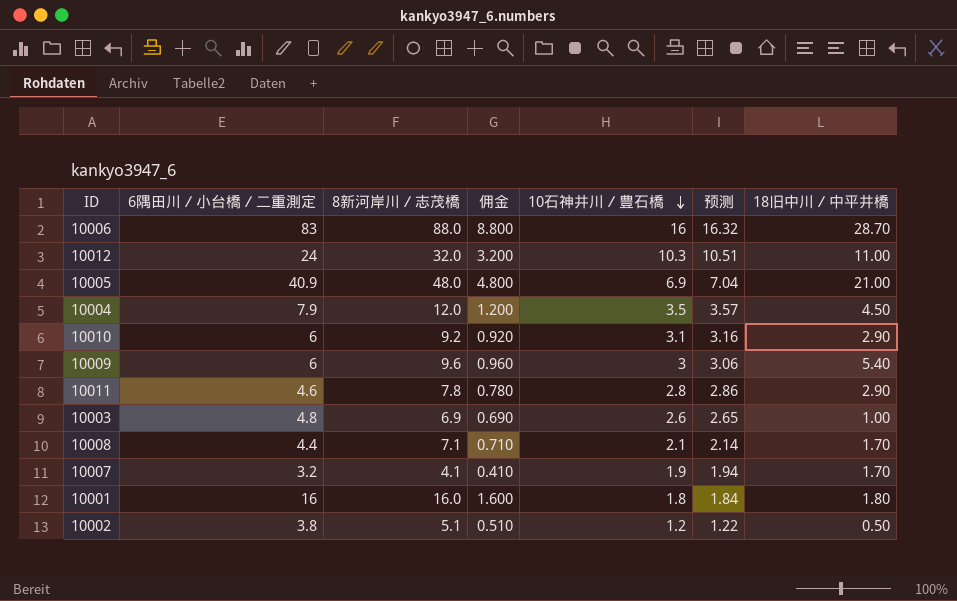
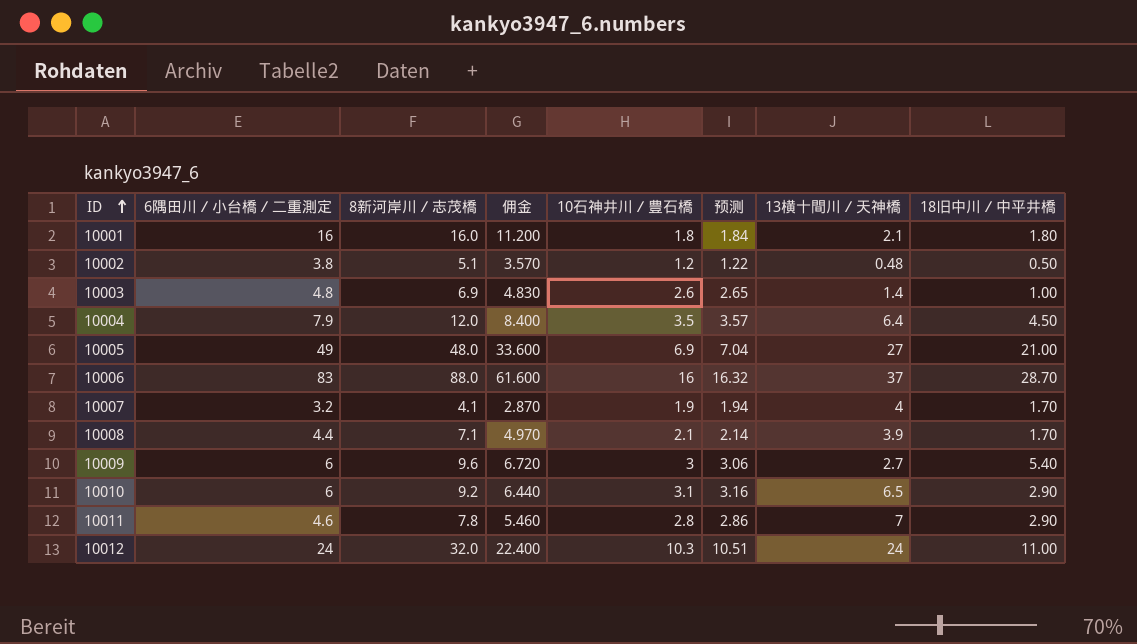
row order: 10石神井川／豊石橋 descending -> ID ascending
column 佣金 | formula: [8新河岸川／志茂橋] * 0.1 -> [8新河岸川／志茂橋] * 0.7
column 13横十間川／天神橋 | position: none -> 7
10005 | 6隅田川／小台橋／二重測定: 40.9 -> 49

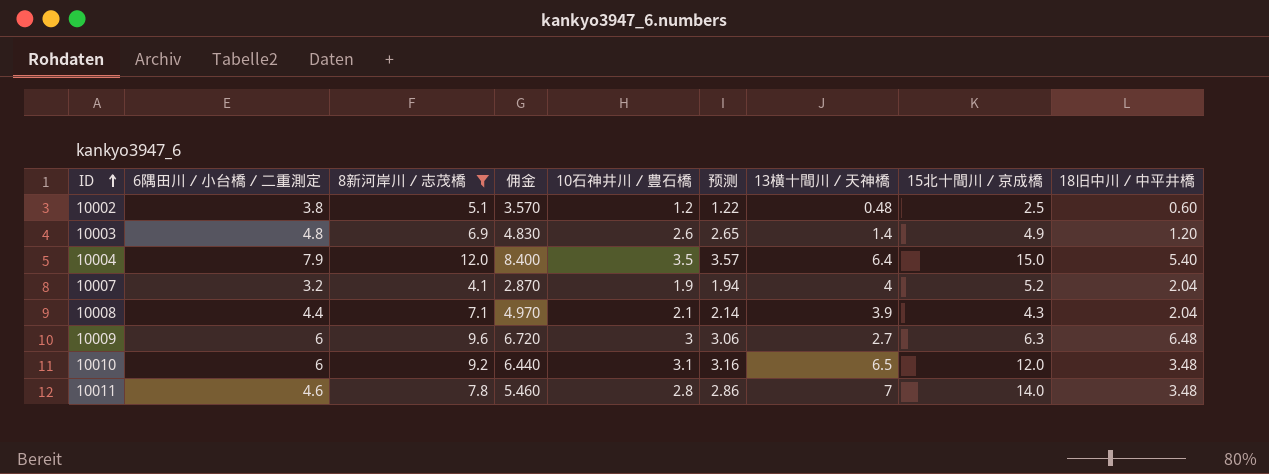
filter: none -> 8新河岸川／志茂橋 <= 12.0
column 15北十間川／京成橋 | position: none -> 8
10002 | 18旧中川／中平井橋: 0.50 -> 0.60
10003 | 18旧中川／中平井橋: 1.00 -> 1.20
10004 | 18旧中川／中平井橋: 4.50 -> 5.40
10007 | 18旧中川／中平井橋: 1.70 -> 2.04
10008 | 18旧中川／中平井橋: 1.70 -> 2.04
10009 | 18旧中川／中平井橋: 5.40 -> 6.48
10010 | 18旧中川／中平井橋: 2.90 -> 3.48
10011 | 18旧中川／中平井橋: 2.90 -> 3.48

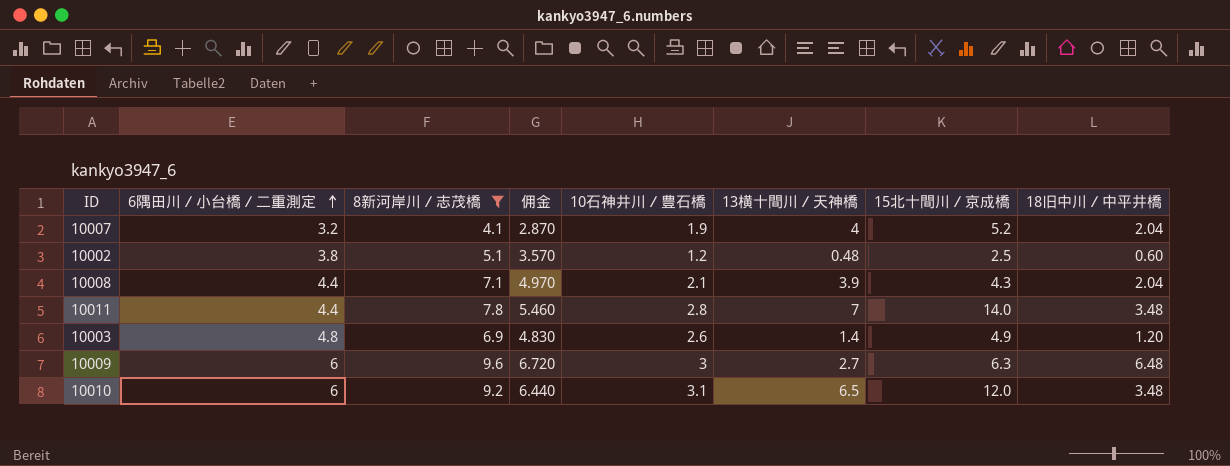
row order: ID ascending -> 6隅田川／小台橋／二重測定 ascending
column 预测 | formula: [10石神井川／豊石橋] * 1.02 -> none
row 10004: 7.9 | 12.0 | 8.400 | 3.5 | 3.57 | 6.4 | 15.0 | 5.40 -> none
10011 | 6隅田川／小台橋／二重測定: 4.6 -> 4.4

